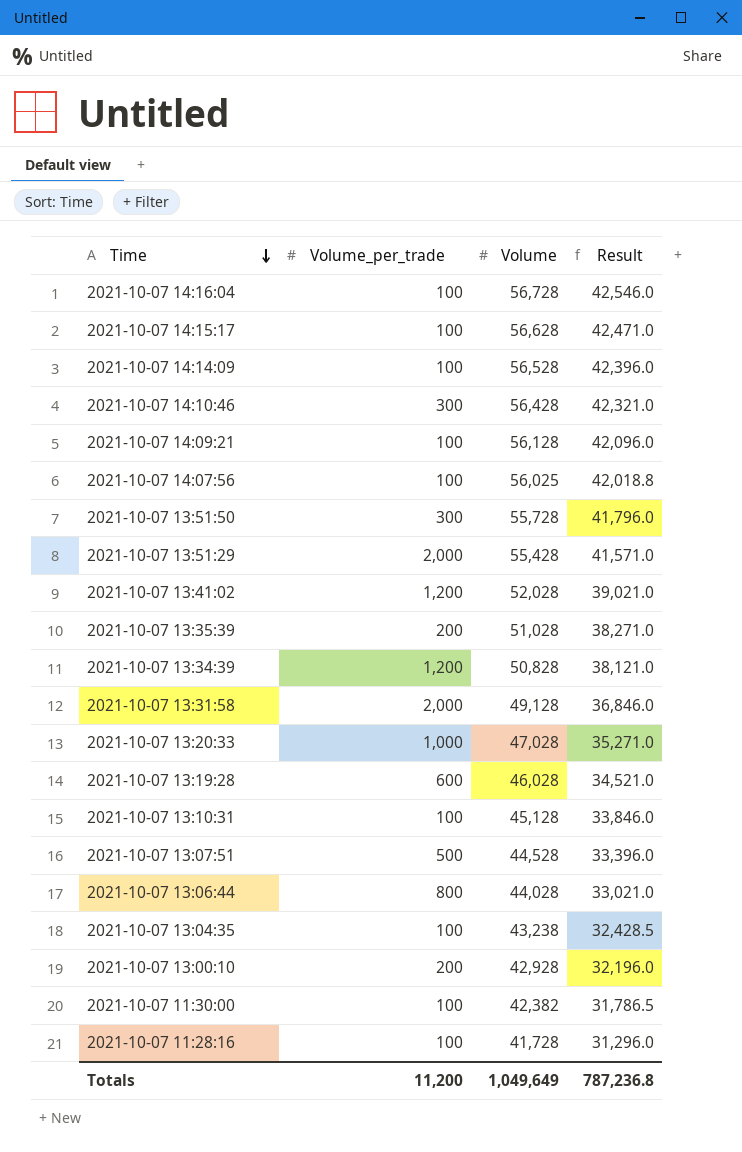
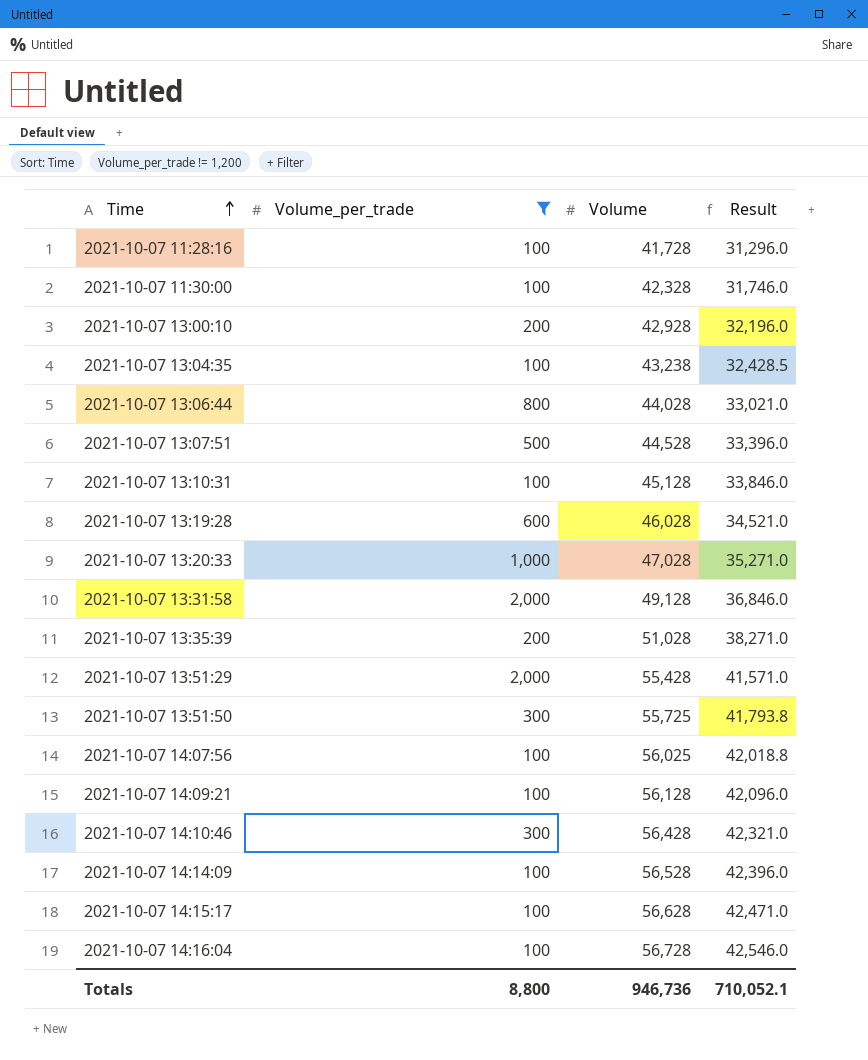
filter: none -> Volume_per_trade != 1,200
row order: Time descending -> Time ascending
2021-10-07 11:30:00 | Volume: 42,382 -> 42,328
2021-10-07 11:30:00 | Result: 31,786.5 -> 31,746.0
2021-10-07 13:51:50 | Volume: 55,728 -> 55,725
2021-10-07 13:51:50 | Result: 41,796.0 -> 41,793.8
Totals | Volume_per_trade: 11,200 -> 8,800
Totals | Volume: 1,049,649 -> 946,736
Totals | Result: 787,236.8 -> 710,052.1

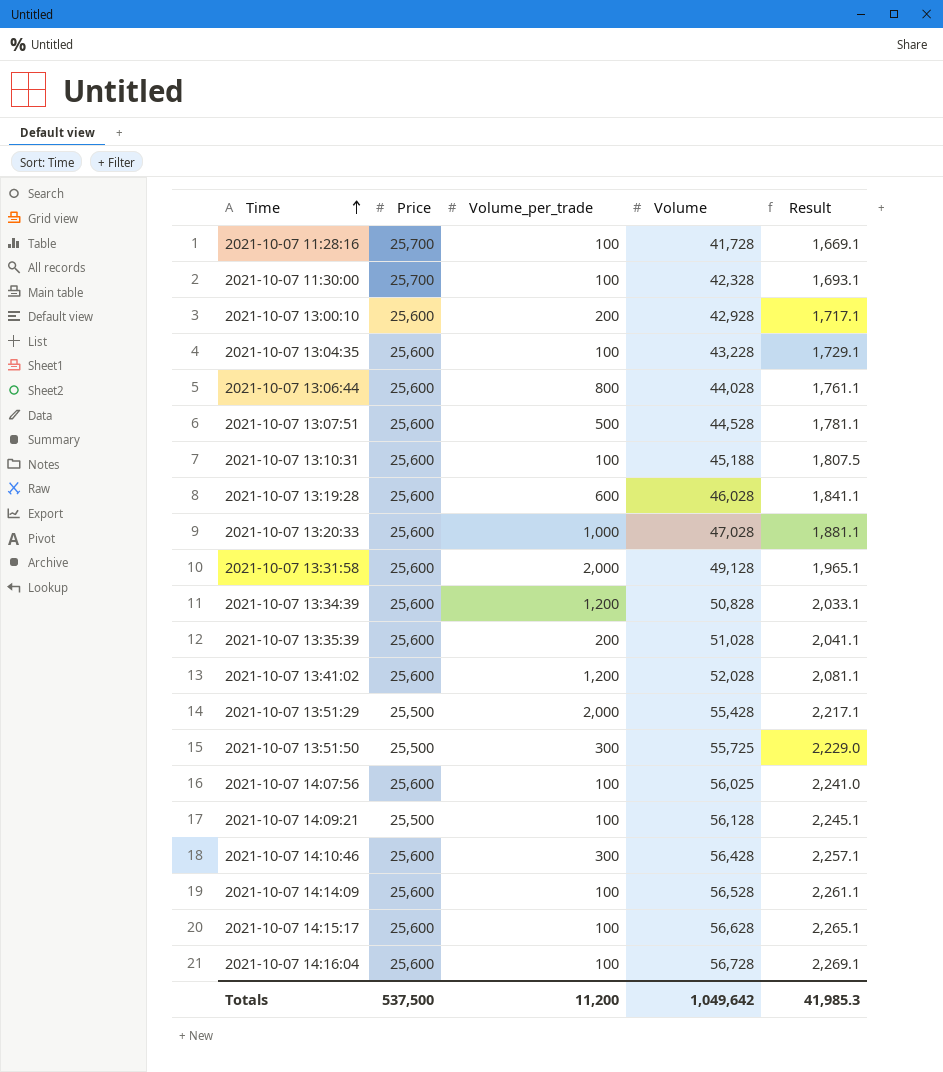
filter: Volume_per_trade != 1,200 -> none
column Price | position: none -> 2
column Result | formula: [Volume] * 0.75 -> [Volume] * 0.04
2021-10-07 13:04:35 | Volume: 43,238 -> 43,228
2021-10-07 13:10:31 | Volume: 45,128 -> 45,188
Totals | Volume_per_trade: 8,800 -> 11,200
Totals | Volume: 946,736 -> 1,049,642
Totals | Result: 710,052.1 -> 41,985.3

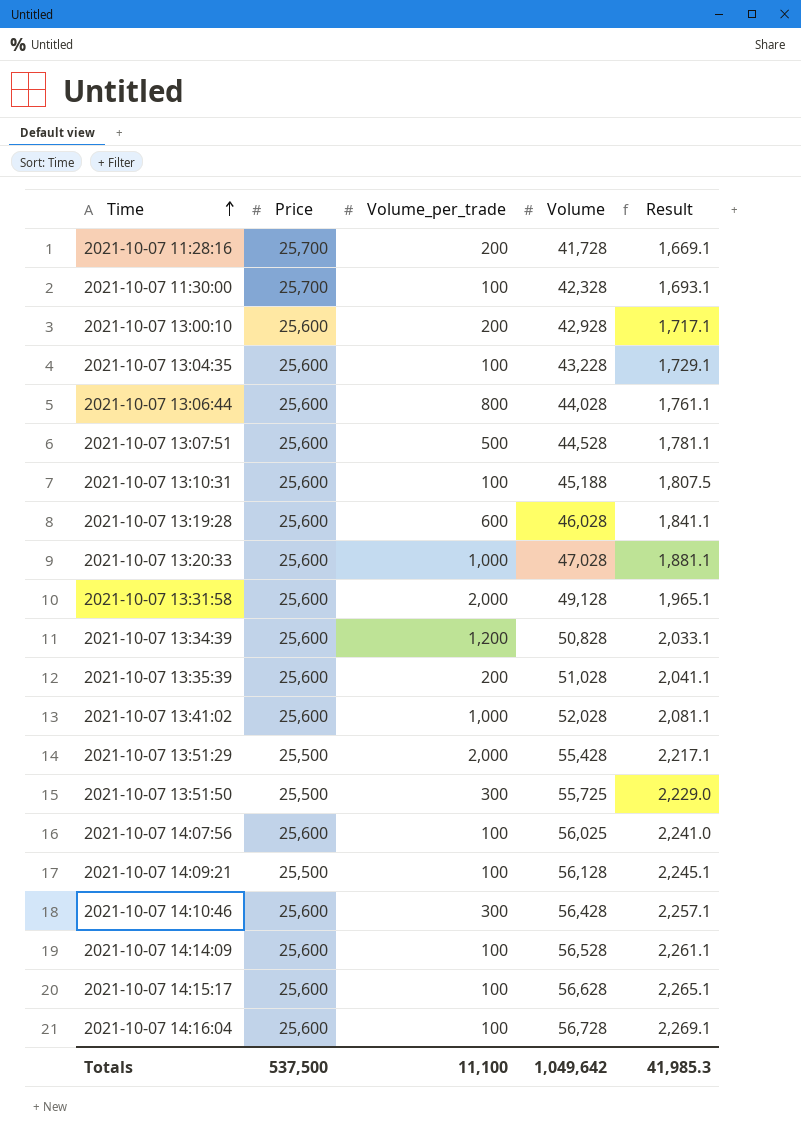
2021-10-07 11:28:16 | Volume_per_trade: 100 -> 200
2021-10-07 13:41:02 | Volume_per_trade: 1,200 -> 1,000
Totals | Volume_per_trade: 11,200 -> 11,100

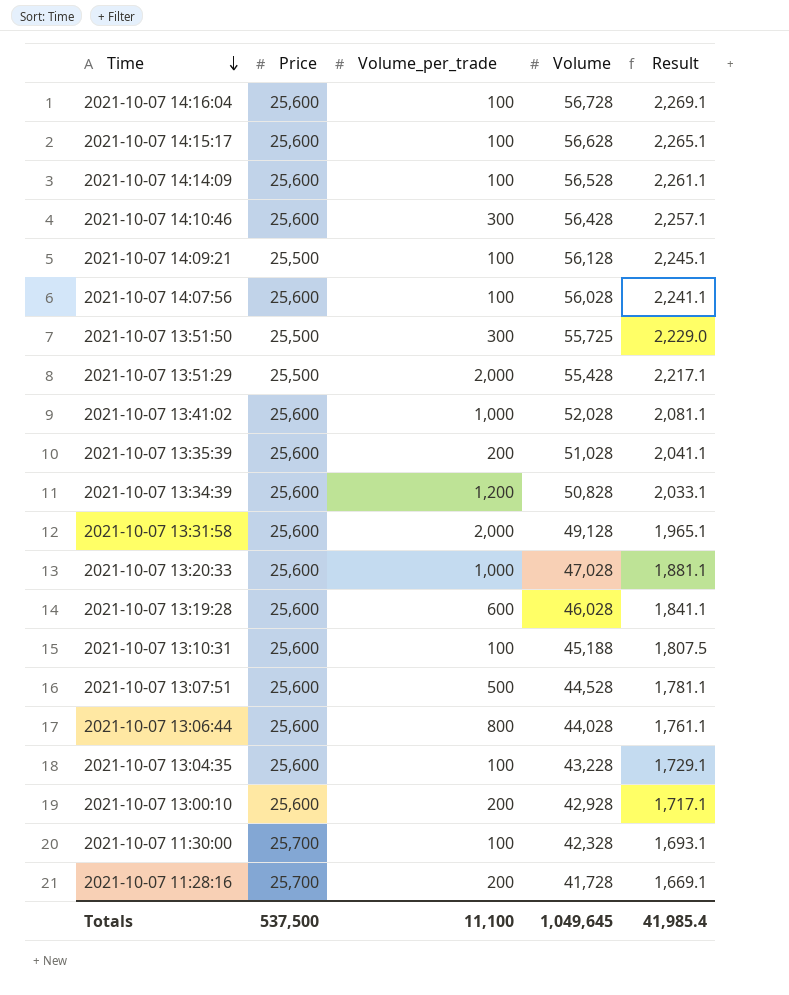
row order: Time ascending -> Time descending
2021-10-07 14:07:56 | Volume: 56,025 -> 56,028
2021-10-07 14:07:56 | Result: 2,241.0 -> 2,241.1
Totals | Volume: 1,049,642 -> 1,049,645
Totals | Result: 41,985.3 -> 41,985.4

